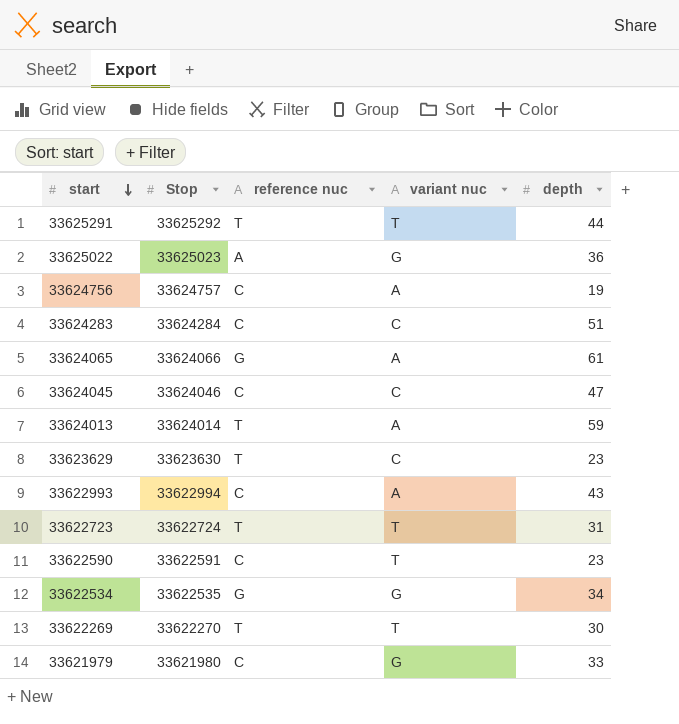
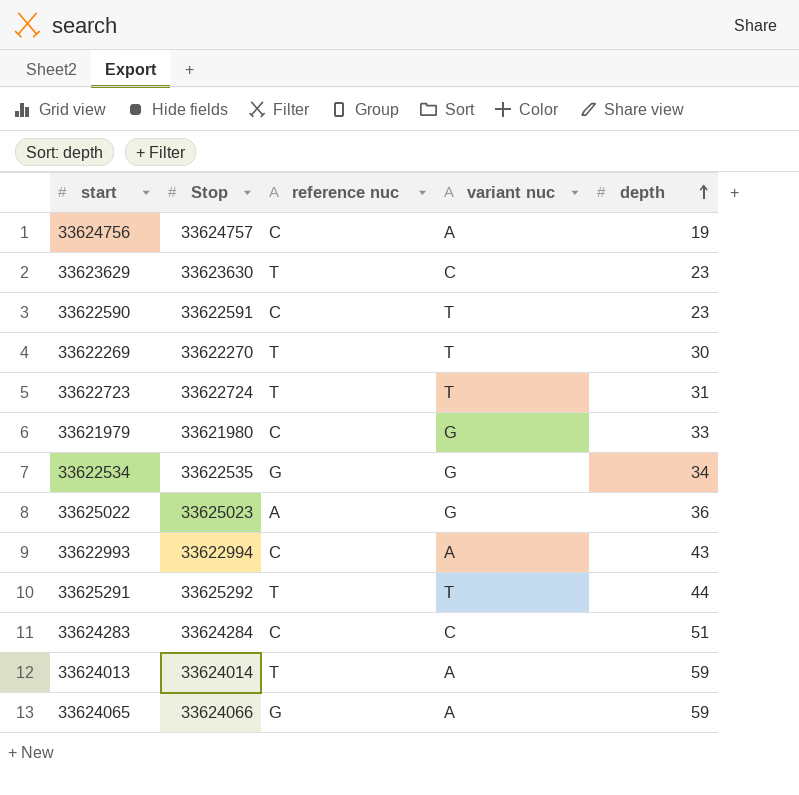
row order: start descending -> depth ascending
row 33624045: 33624046 | C | C | 47 -> none
33624065 | depth: 61 -> 59

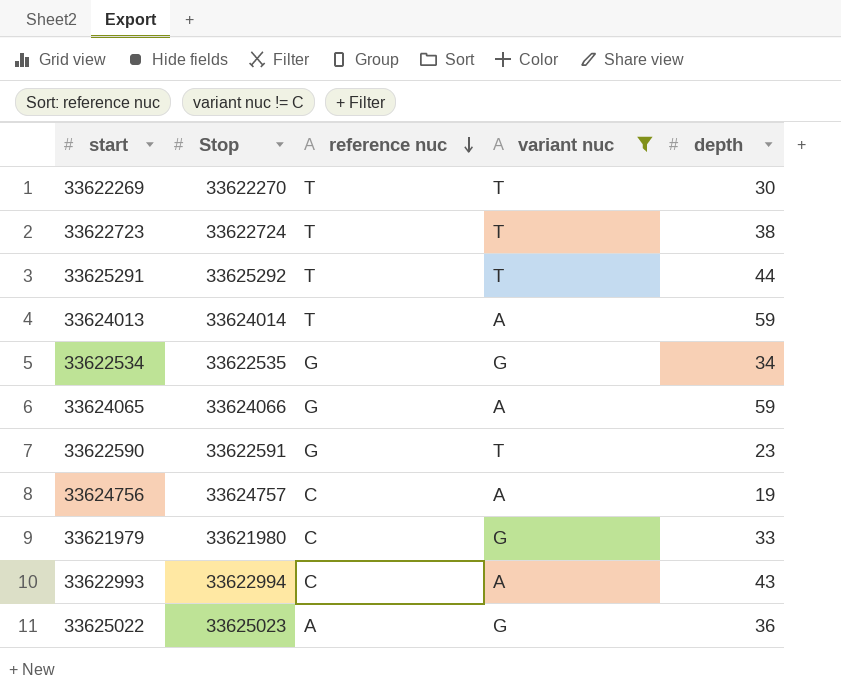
filter: none -> variant nuc != C
row order: depth ascending -> reference nuc descending
33622723 | depth: 31 -> 38
33622590 | reference nuc: C -> G

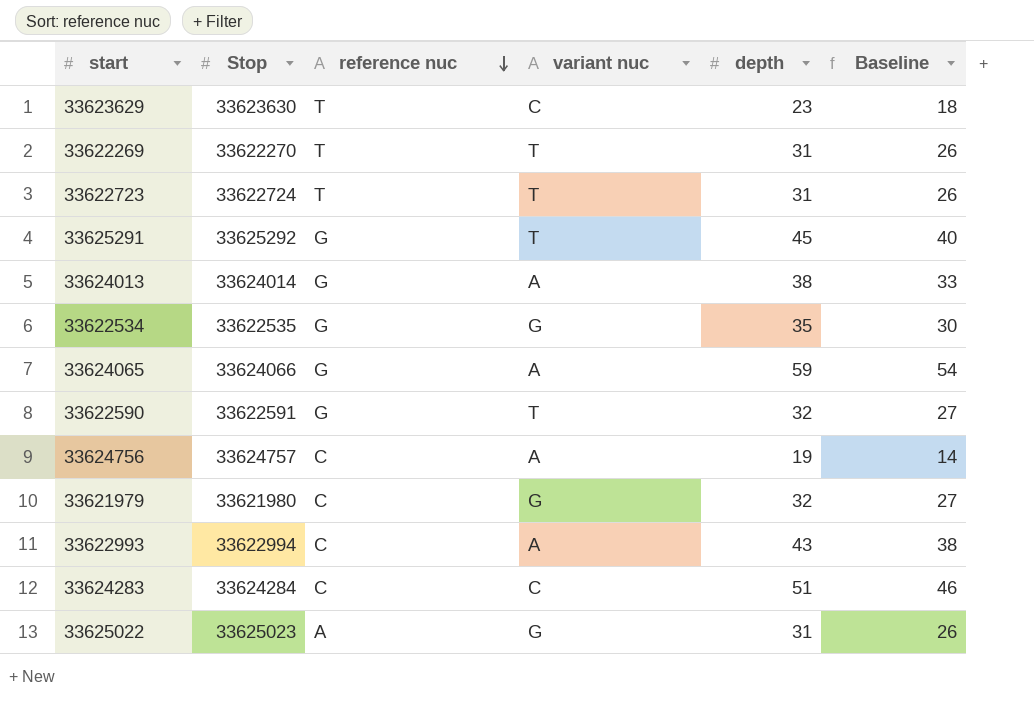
filter: variant nuc != C -> none
column Baseline | formula: none -> [depth] - 5
33622269 | depth: 30 -> 31
33622723 | depth: 38 -> 31
33625291 | reference nuc: T -> G
33625291 | depth: 44 -> 45
33624013 | reference nuc: T -> G
33624013 | depth: 59 -> 38
33622534 | depth: 34 -> 35
33622590 | depth: 23 -> 32
33621979 | depth: 33 -> 32
33625022 | depth: 36 -> 31

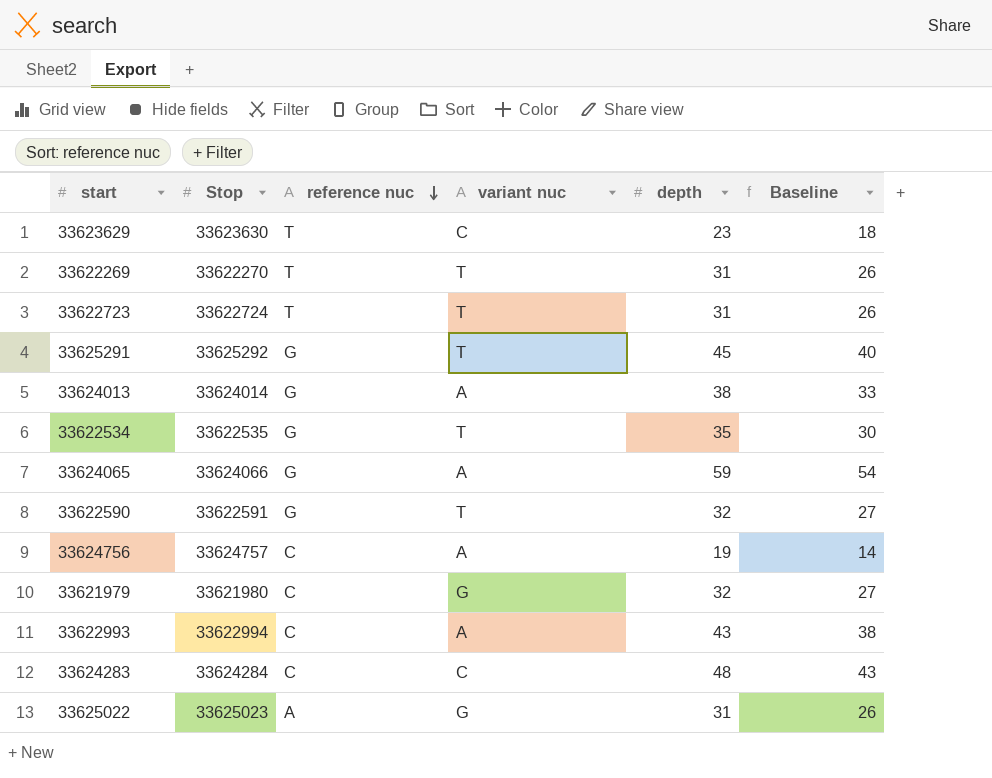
33622534 | variant nuc: G -> T
33624283 | depth: 51 -> 48
33624283 | Baseline: 46 -> 43

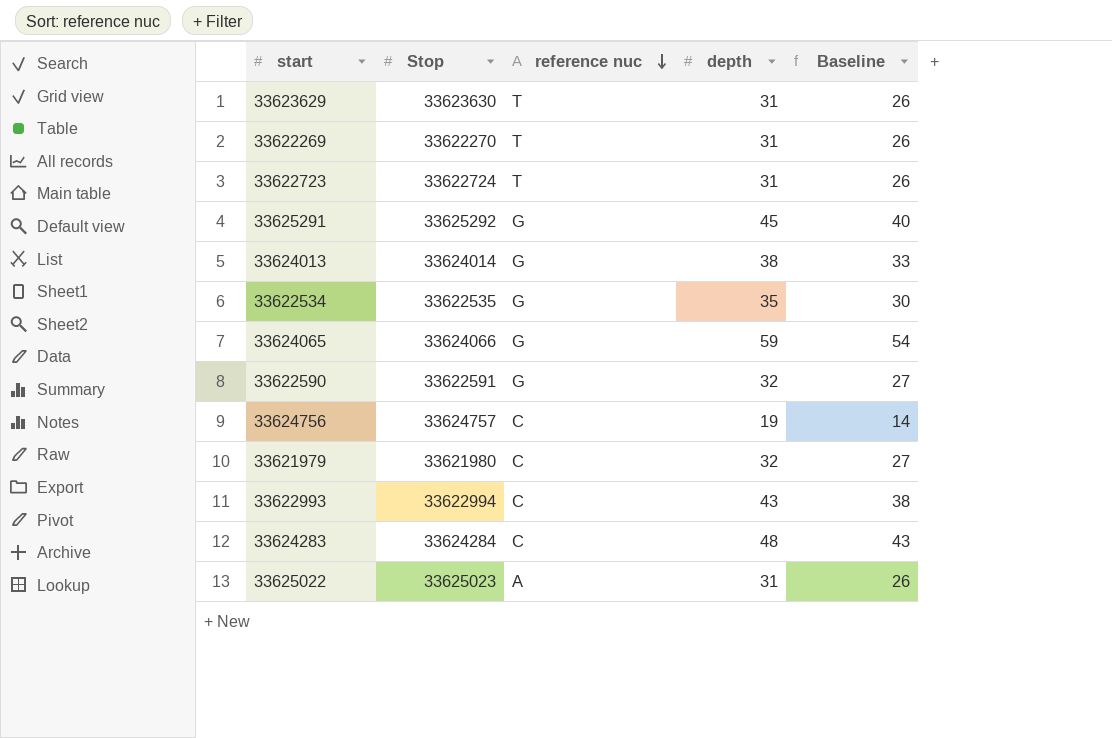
column variant nuc | position: 4 -> none
33623629 | depth: 23 -> 31
33623629 | Baseline: 18 -> 26

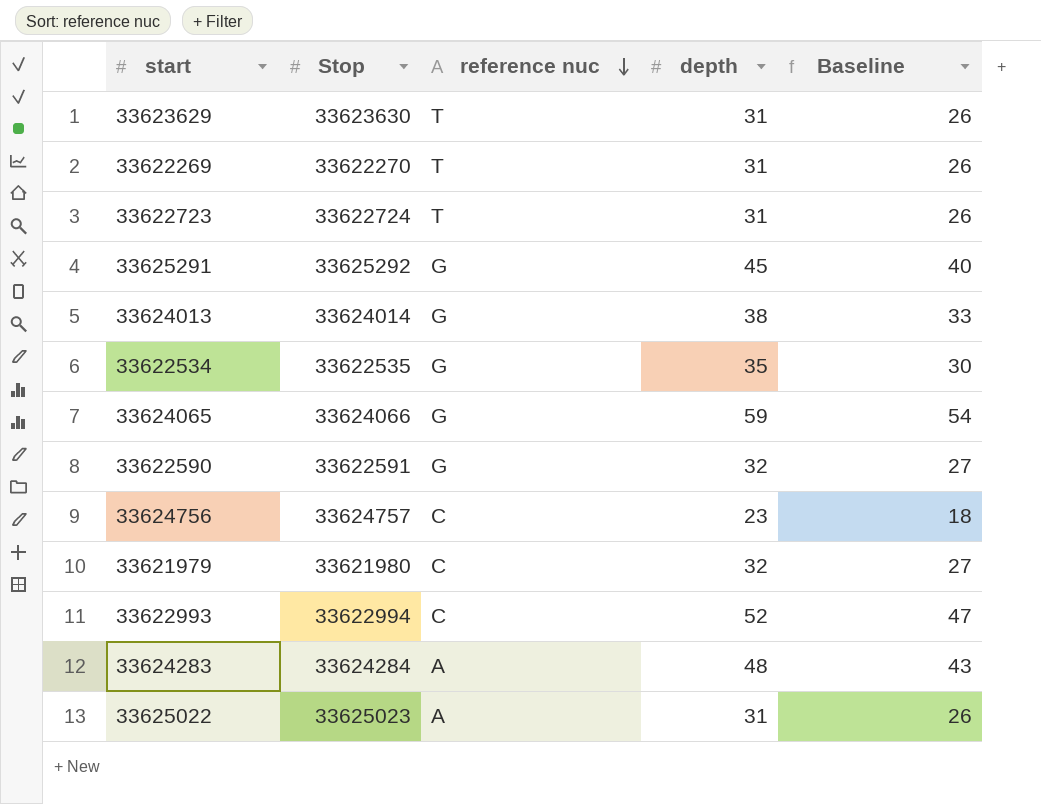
33624756 | depth: 19 -> 23
33624756 | Baseline: 14 -> 18
33622993 | depth: 43 -> 52
33622993 | Baseline: 38 -> 47
33624283 | reference nuc: C -> A

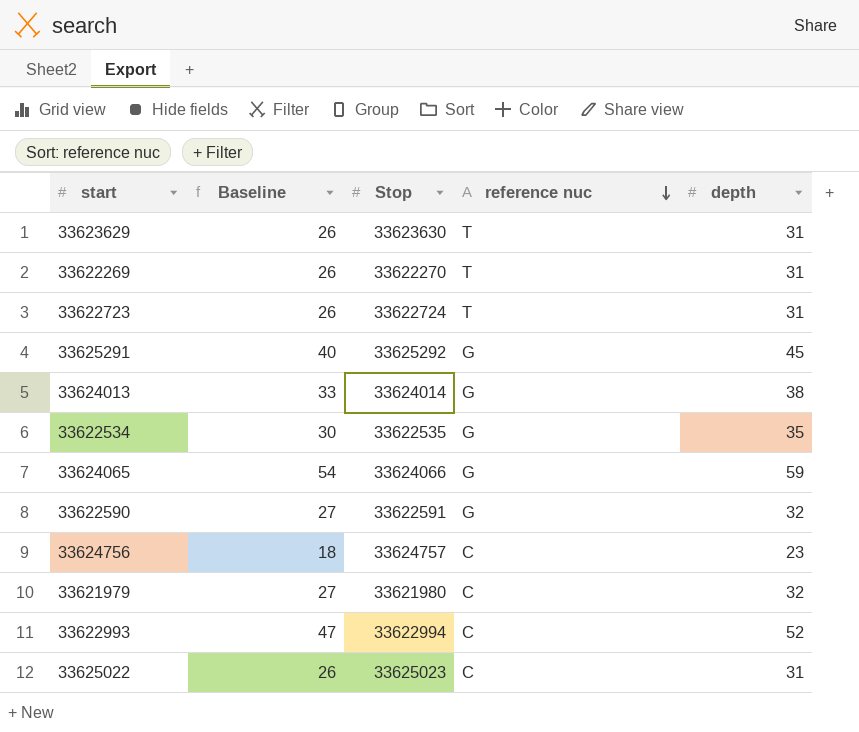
column Baseline | position: 5 -> 2
row 33624283: 33624284 | A | 48 | 43 -> none
33625022 | reference nuc: A -> C

